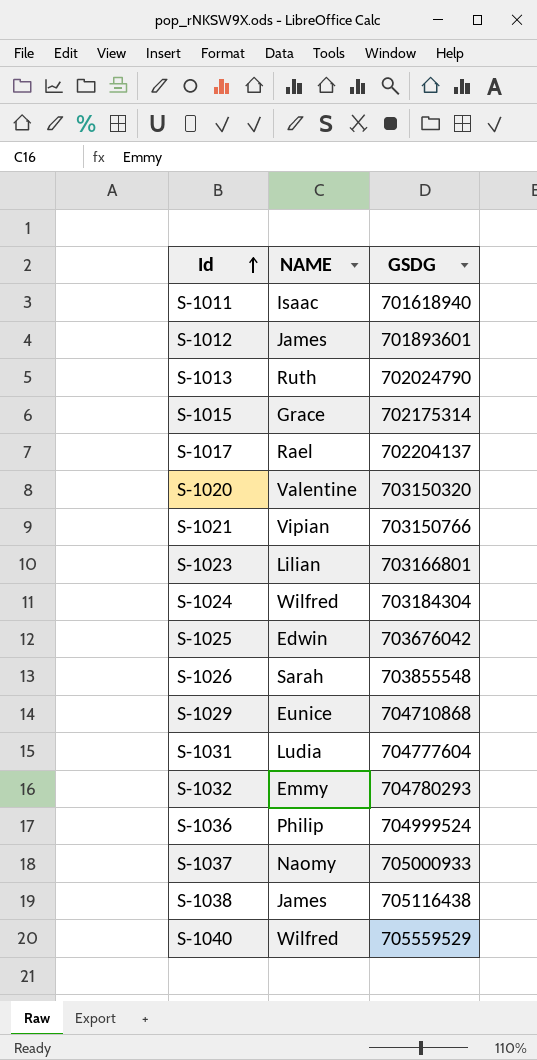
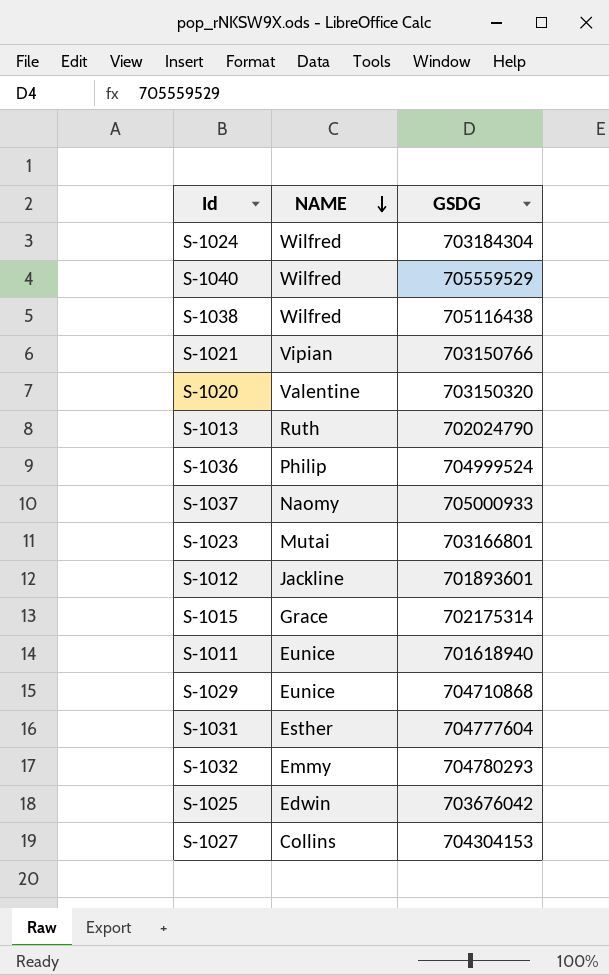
row order: Id ascending -> NAME descending
row S-1017: Rael | 702204137 -> none
row S-1026: Sarah | 703855548 -> none
S-1038 | NAME: James -> Wilfred
S-1023 | NAME: Lilian -> Mutai
S-1012 | NAME: James -> Jackline
S-1011 | NAME: Isaac -> Eunice
S-1031 | NAME: Ludia -> Esther
row S-1027: none -> Collins | 704304153

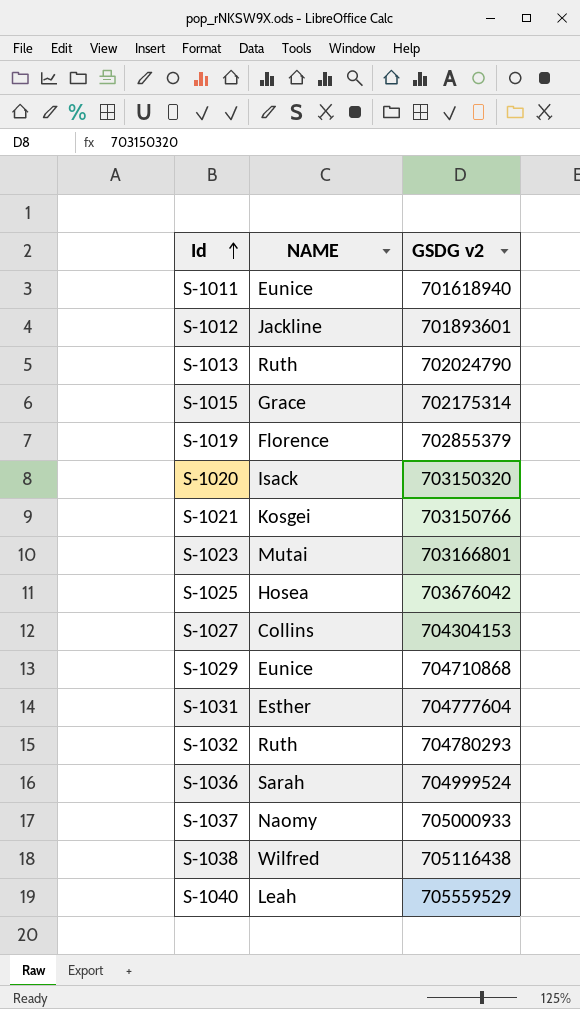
row order: NAME descending -> Id ascending
column name: GSDG -> GSDG v2
row S-1024: Wilfred | 703184304 -> none
row S-1019: none -> Florence | 702855379
S-1020 | NAME: Valentine -> Isack
S-1021 | NAME: Vipian -> Kosgei
S-1025 | NAME: Edwin -> Hosea
S-1032 | NAME: Emmy -> Ruth
S-1036 | NAME: Philip -> Sarah
S-1040 | NAME: Wilfred -> Leah

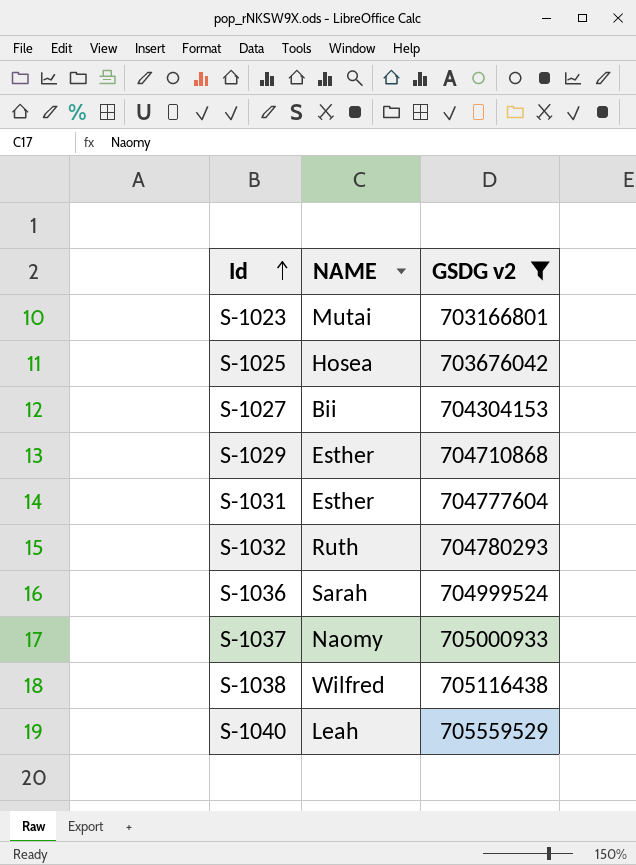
filter: none -> GSDG v2 >= 703166801
S-1027 | NAME: Collins -> Bii
S-1029 | NAME: Eunice -> Esther

